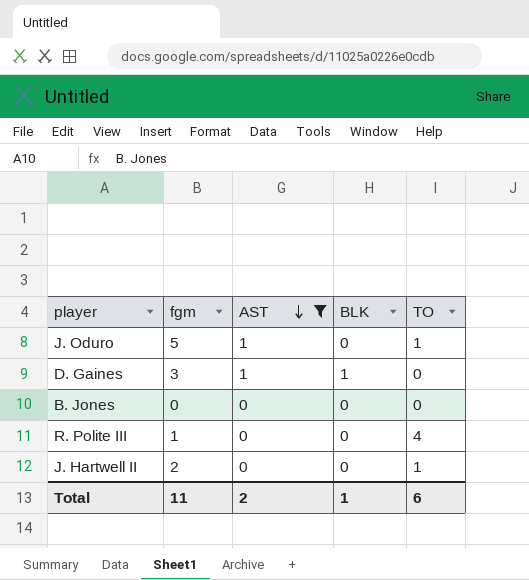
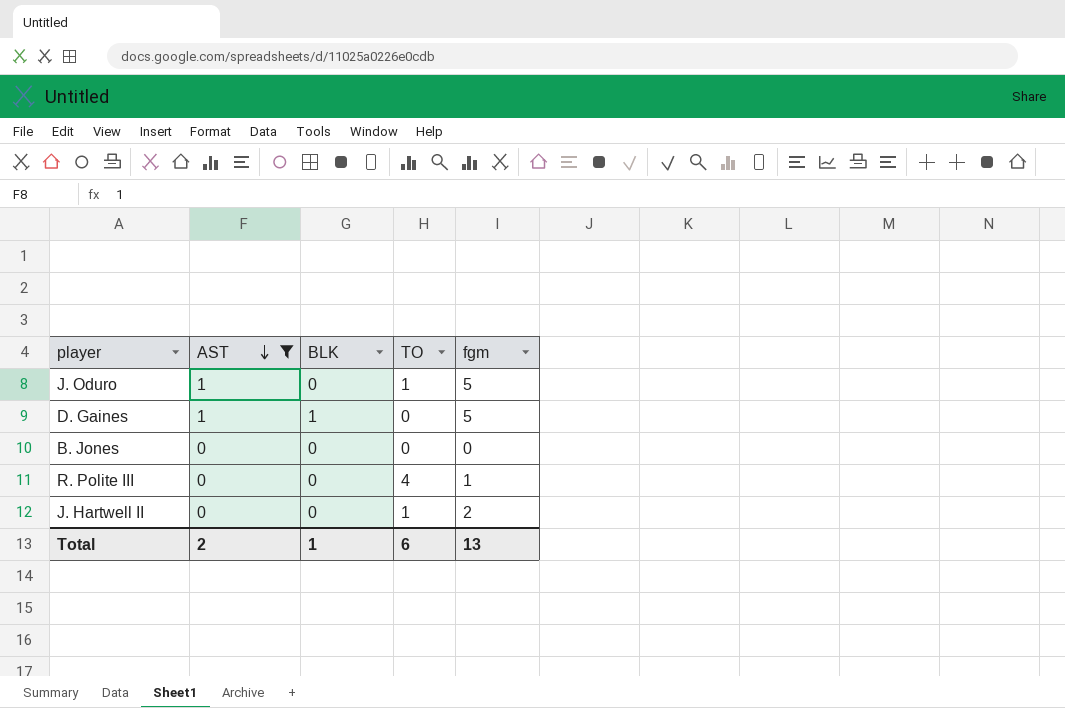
column fgm | position: 2 -> 5
D. Gaines | fgm: 3 -> 5
Total | fgm: 11 -> 13

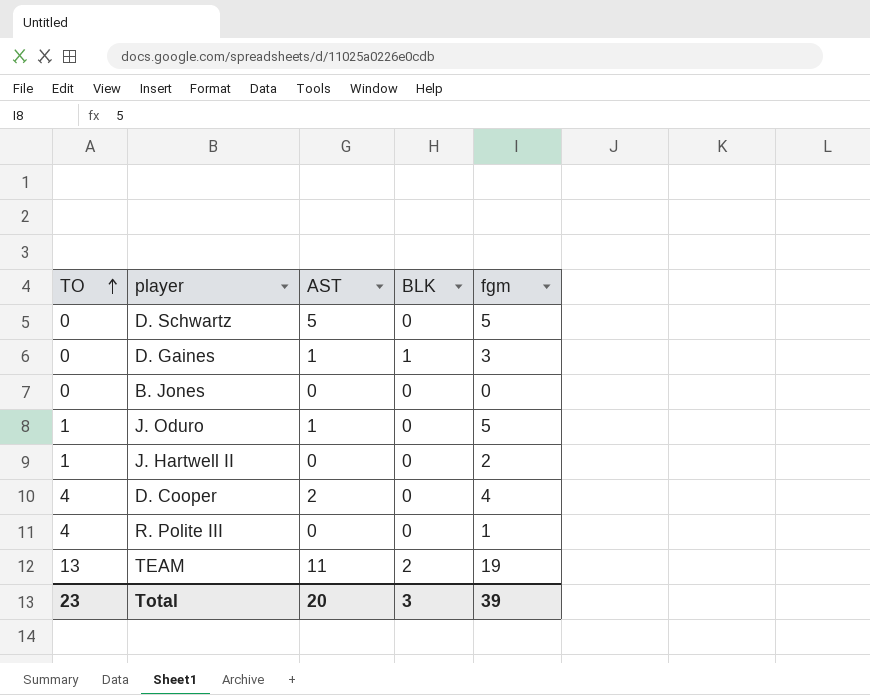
filter: AST <= 1 -> none
row order: AST descending -> TO ascending
column TO | position: 4 -> 1
D. Gaines | fgm: 5 -> 3
Total | TO: 6 -> 23
Total | AST: 2 -> 20
Total | BLK: 1 -> 3
Total | fgm: 13 -> 39

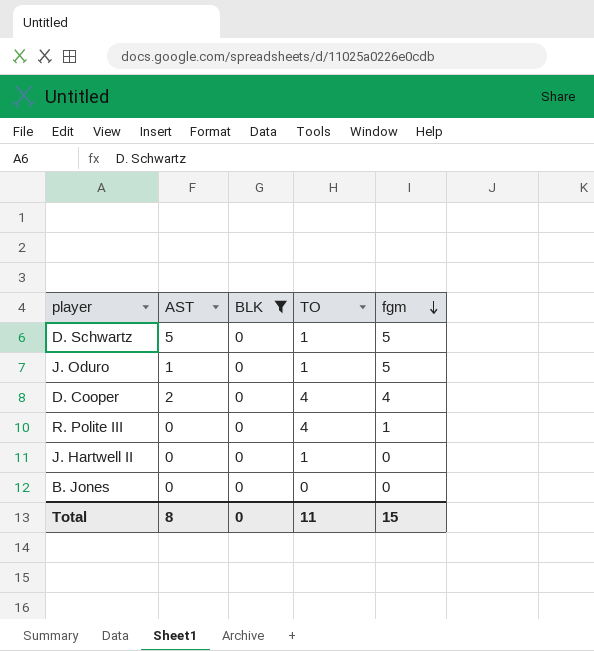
filter: none -> BLK = 0
row order: TO ascending -> fgm descending
column TO | position: 1 -> 4
D. Schwartz | TO: 0 -> 1
J. Hartwell II | fgm: 2 -> 0
Total | AST: 20 -> 8
Total | BLK: 3 -> 0
Total | TO: 23 -> 11
Total | fgm: 39 -> 15

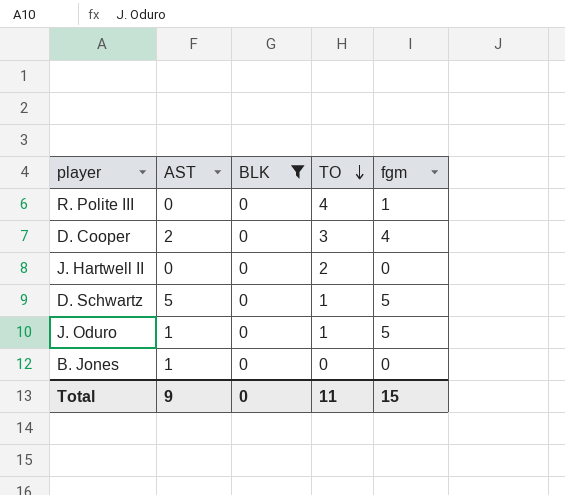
row order: fgm descending -> TO descending
D. Cooper | TO: 4 -> 3
J. Hartwell II | TO: 1 -> 2
B. Jones | AST: 0 -> 1
Total | AST: 8 -> 9

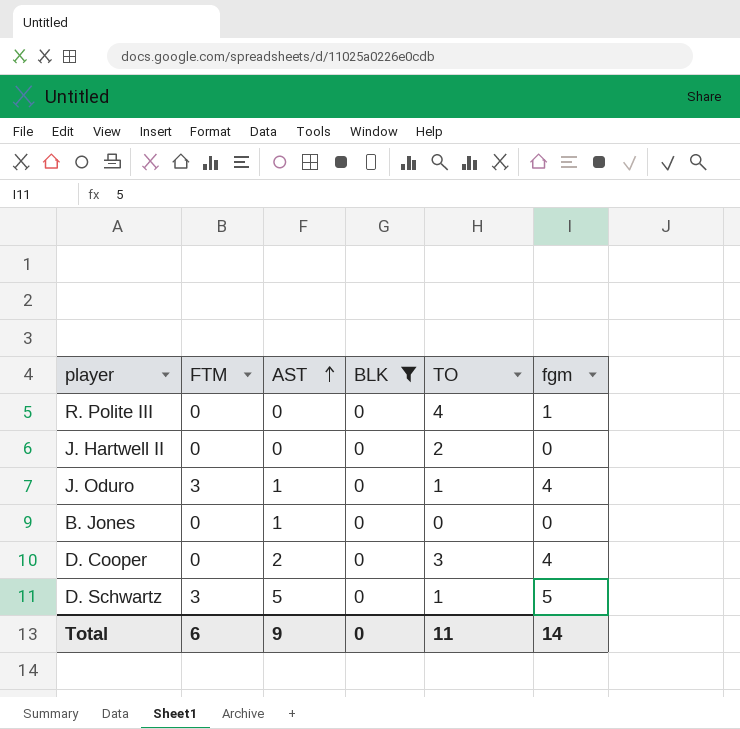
row order: TO descending -> AST ascending
column FTM | position: none -> 2
J. Oduro | fgm: 5 -> 4
Total | fgm: 15 -> 14

